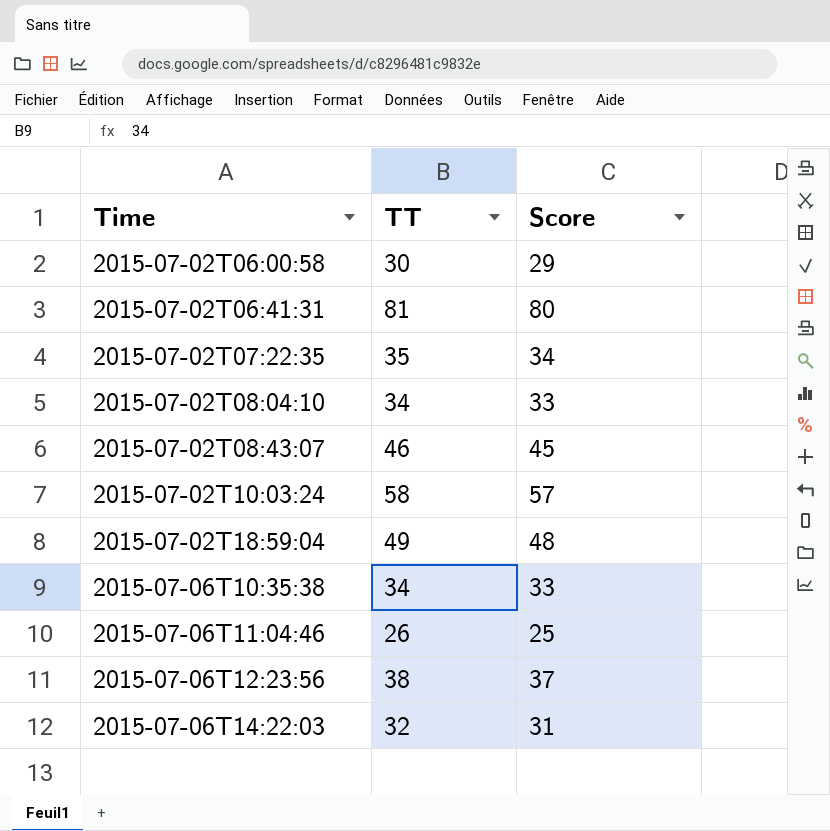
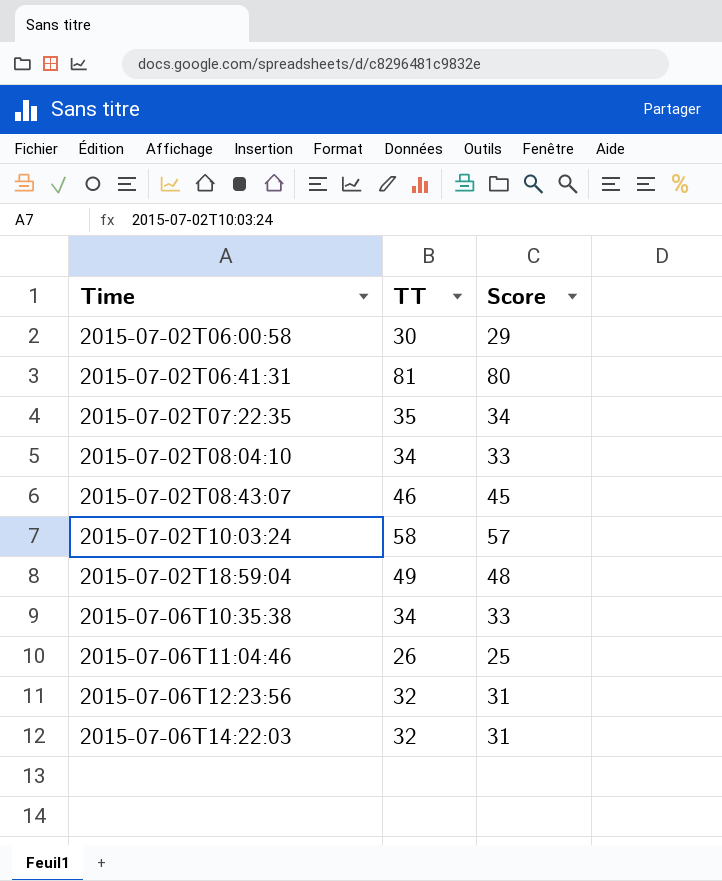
2015-07-06T12:23:56 | TT: 38 -> 32
2015-07-06T12:23:56 | Score: 37 -> 31

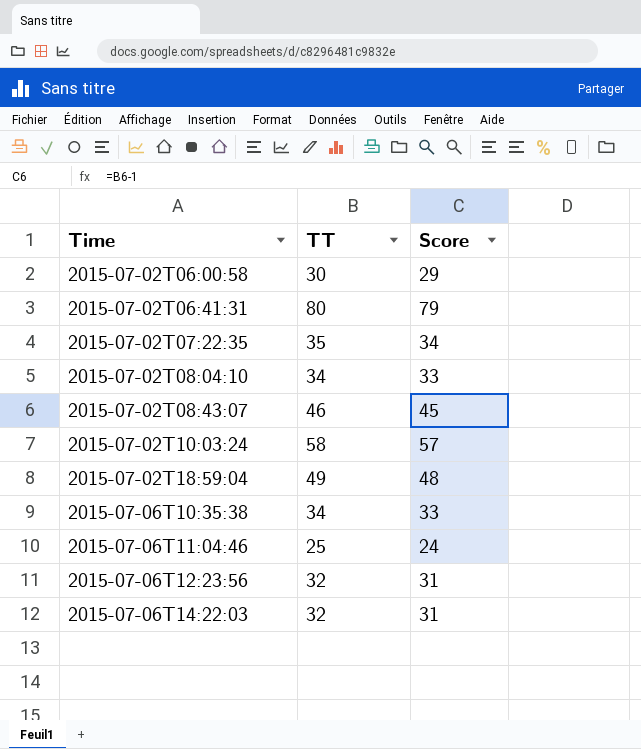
2015-07-02T06:41:31 | TT: 81 -> 80
2015-07-02T06:41:31 | Score: 80 -> 79
2015-07-06T11:04:46 | TT: 26 -> 25
2015-07-06T11:04:46 | Score: 25 -> 24

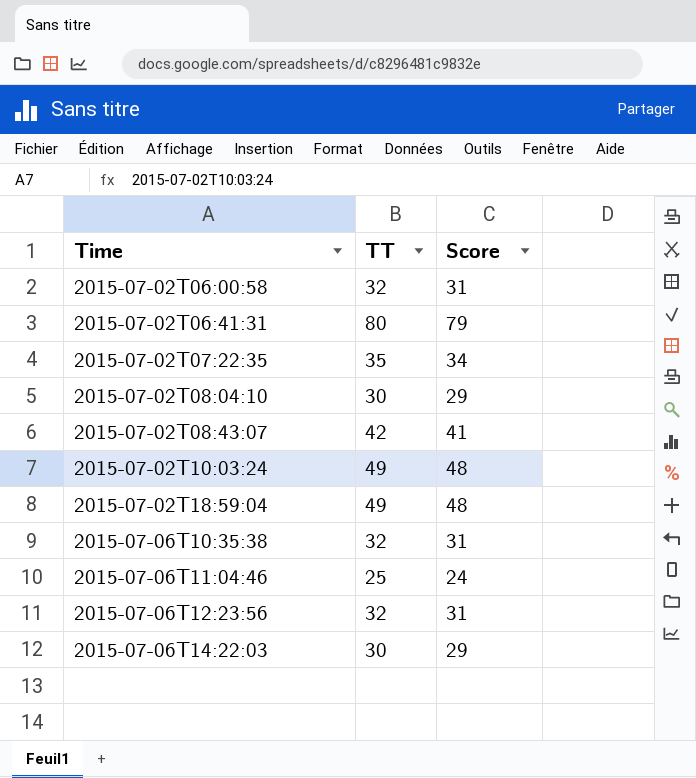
2015-07-02T06:00:58 | TT: 30 -> 32
2015-07-02T06:00:58 | Score: 29 -> 31
2015-07-02T08:04:10 | TT: 34 -> 30
2015-07-02T08:04:10 | Score: 33 -> 29
2015-07-02T08:43:07 | TT: 46 -> 42
2015-07-02T08:43:07 | Score: 45 -> 41
2015-07-02T10:03:24 | TT: 58 -> 49
2015-07-02T10:03:24 | Score: 57 -> 48
2015-07-06T10:35:38 | TT: 34 -> 32
2015-07-06T10:35:38 | Score: 33 -> 31
2015-07-06T14:22:03 | TT: 32 -> 30
2015-07-06T14:22:03 | Score: 31 -> 29

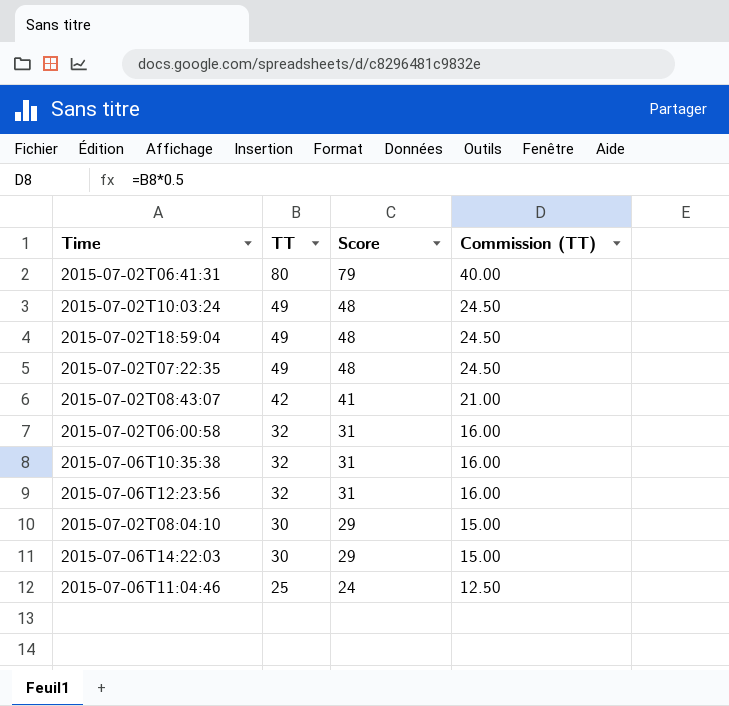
row order: Time ascending -> TT descending
column Commission (TT) | formula: none -> [TT] * 0.5
2015-07-02T07:22:35 | TT: 35 -> 49
2015-07-02T07:22:35 | Score: 34 -> 48

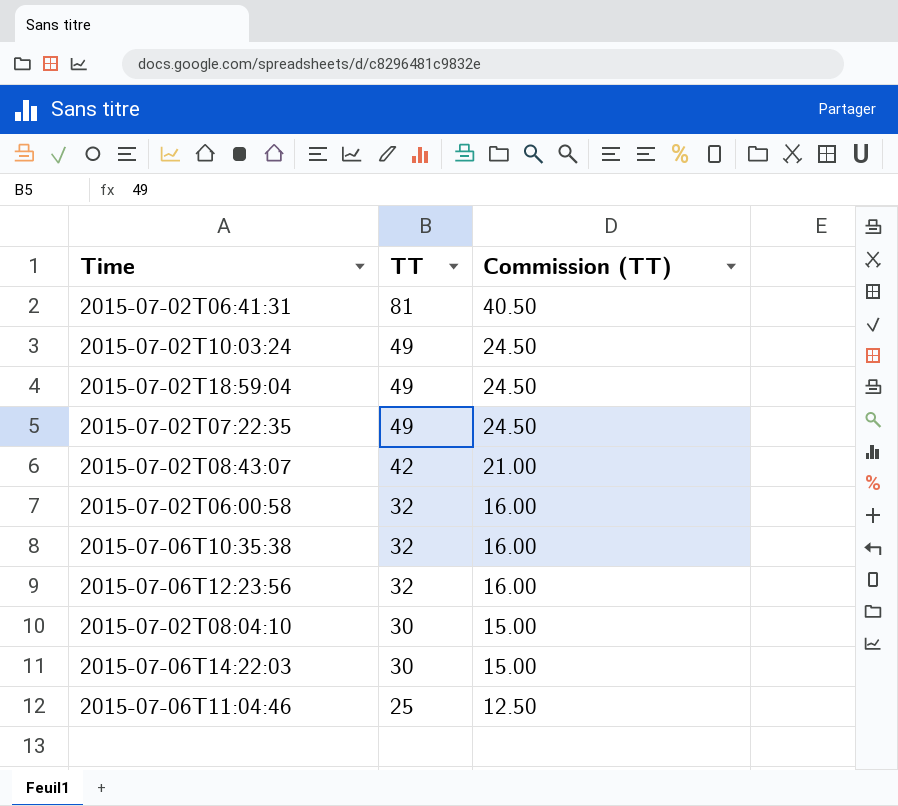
column Score | formula: [TT] - 1 -> none
2015-07-02T06:41:31 | TT: 80 -> 81
2015-07-02T06:41:31 | Commission (TT): 40.00 -> 40.50

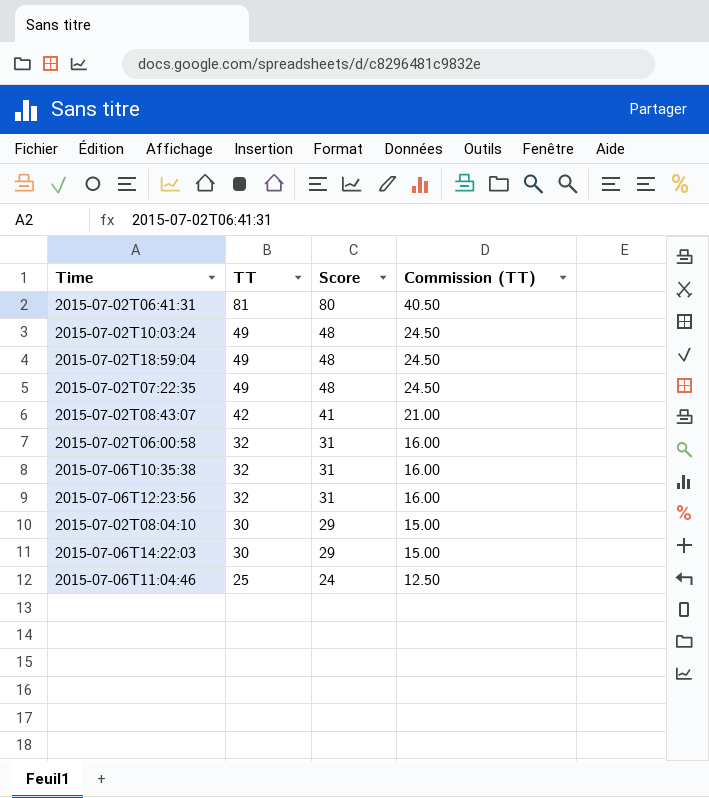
column Score | formula: none -> [TT] - 1

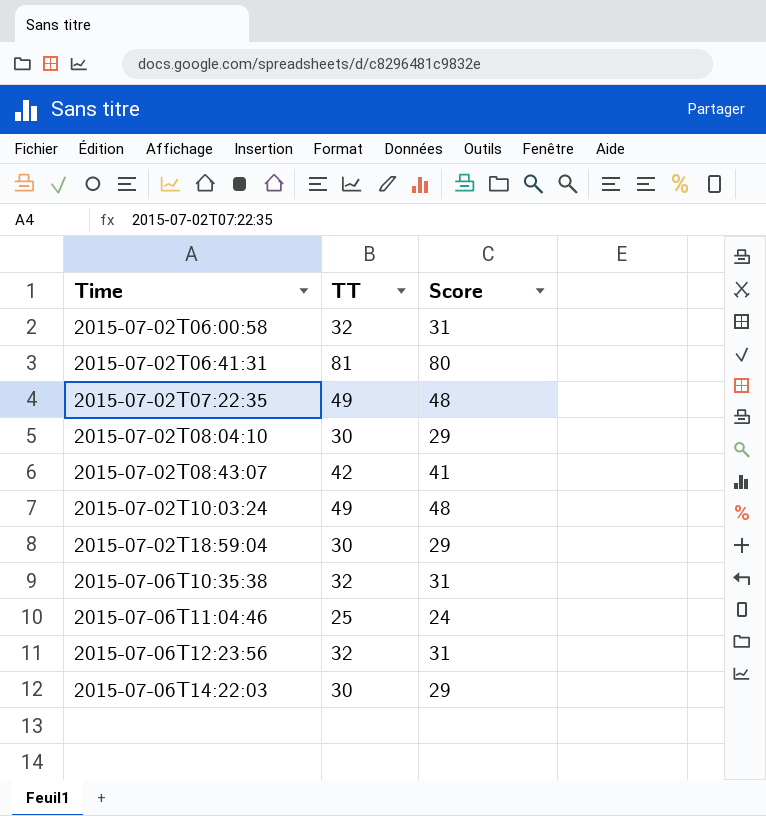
row order: TT descending -> Time ascending
column Commission (TT) | formula: [TT] * 0.5 -> none
2015-07-02T18:59:04 | TT: 49 -> 30
2015-07-02T18:59:04 | Score: 48 -> 29

